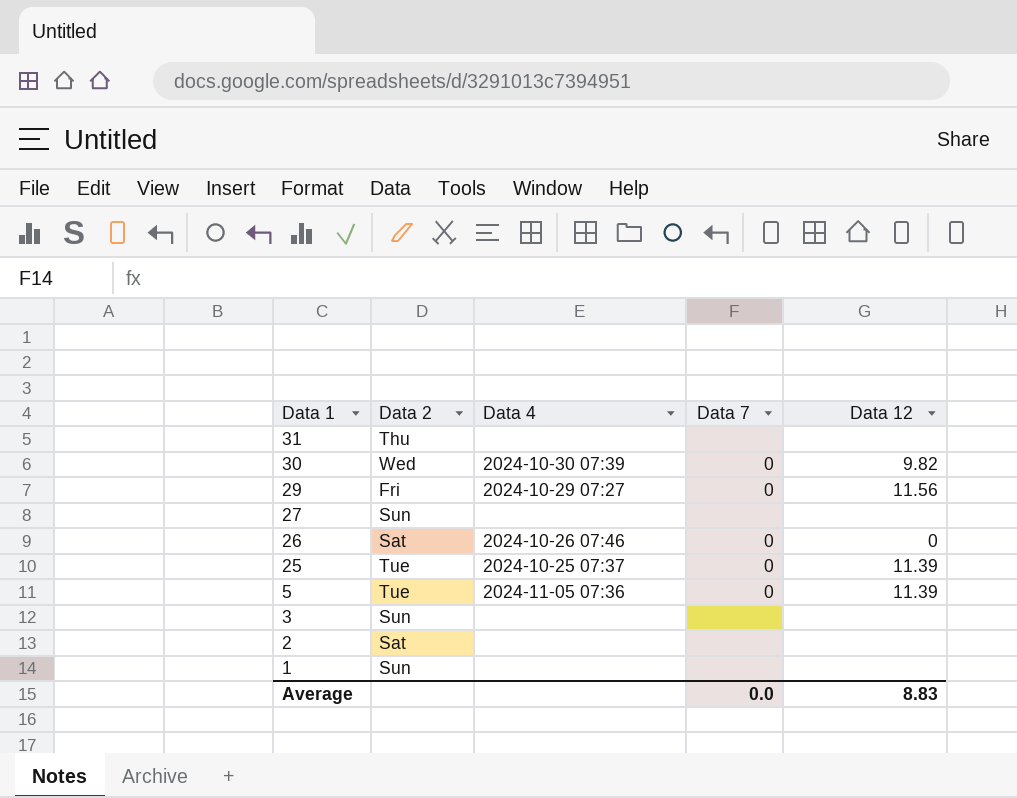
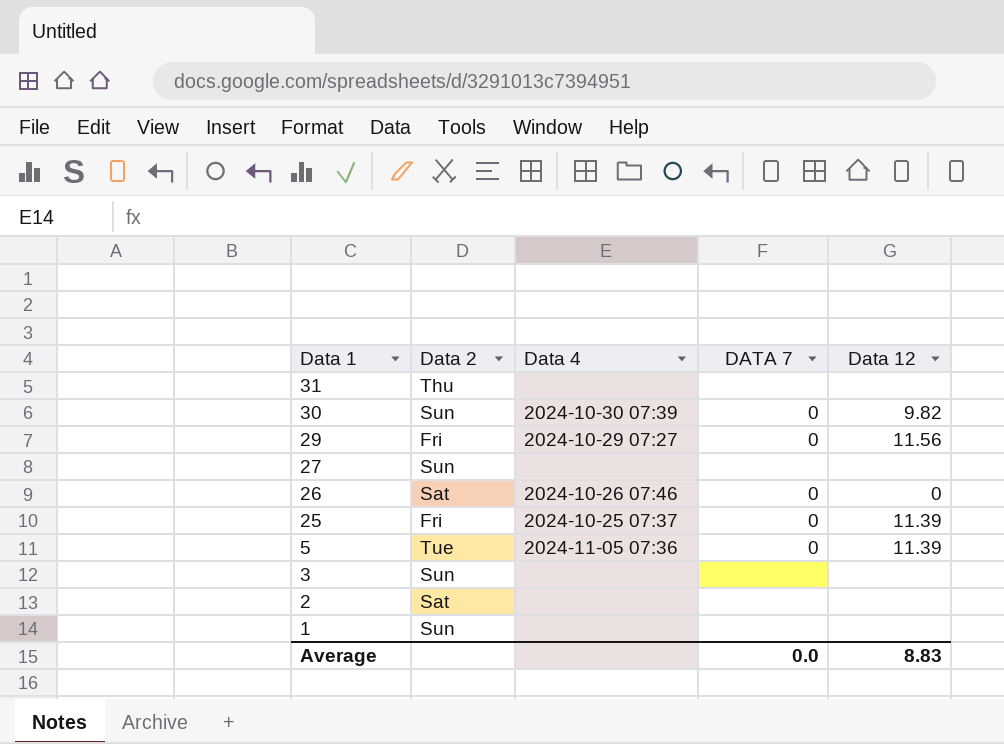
column name: Data 7 -> DATA 7
30 | Data 2: Wed -> Sun
25 | Data 2: Tue -> Fri

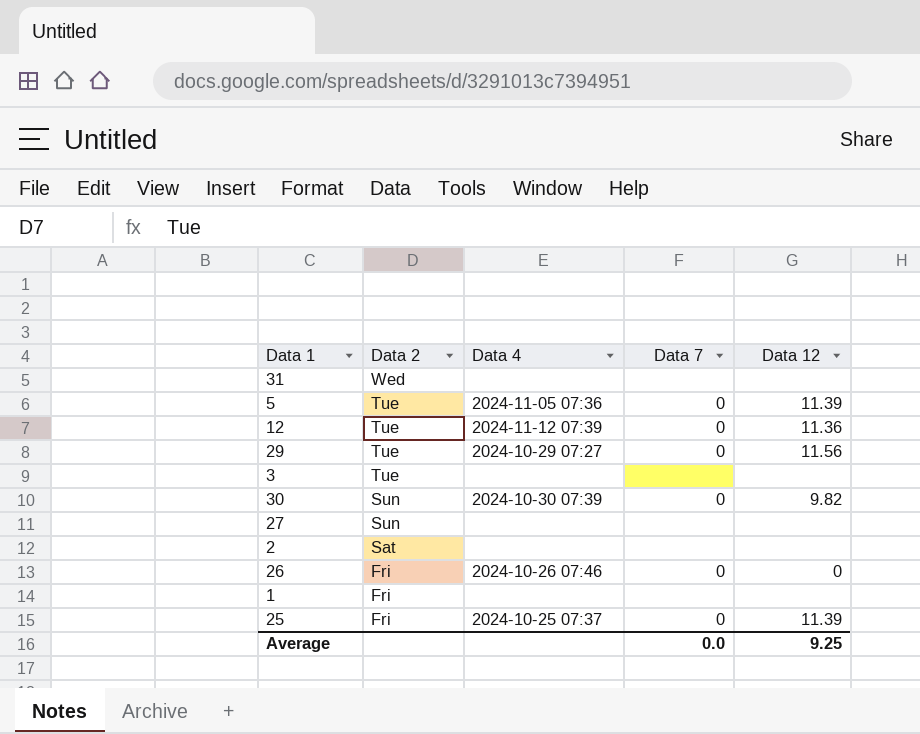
row order: Data 1 descending -> Data 2 descending
column name: DATA 7 -> Data 7
31 | Data 2: Thu -> Wed
row 12: none -> Tue | 2024-11-12 07:39 | 0 | 11.36
29 | Data 2: Fri -> Tue
3 | Data 2: Sun -> Tue
26 | Data 2: Sat -> Fri
1 | Data 2: Sun -> Fri
Average | Data 12: 8.83 -> 9.25

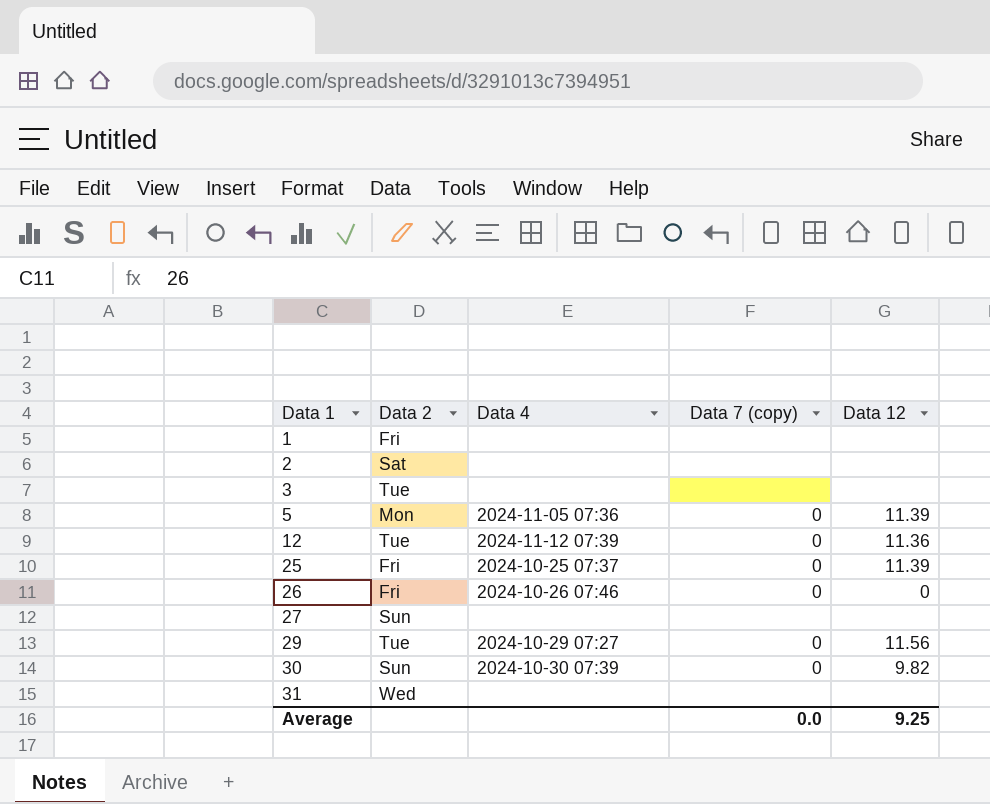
row order: Data 2 descending -> Data 1 ascending
column name: Data 7 -> Data 7 (copy)
5 | Data 2: Tue -> Mon

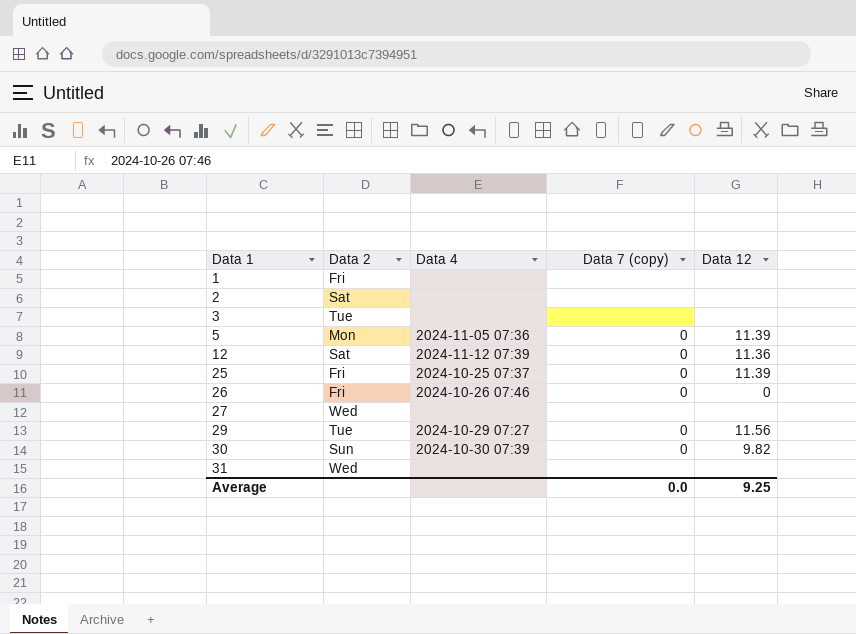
12 | Data 2: Tue -> Sat
27 | Data 2: Sun -> Wed

